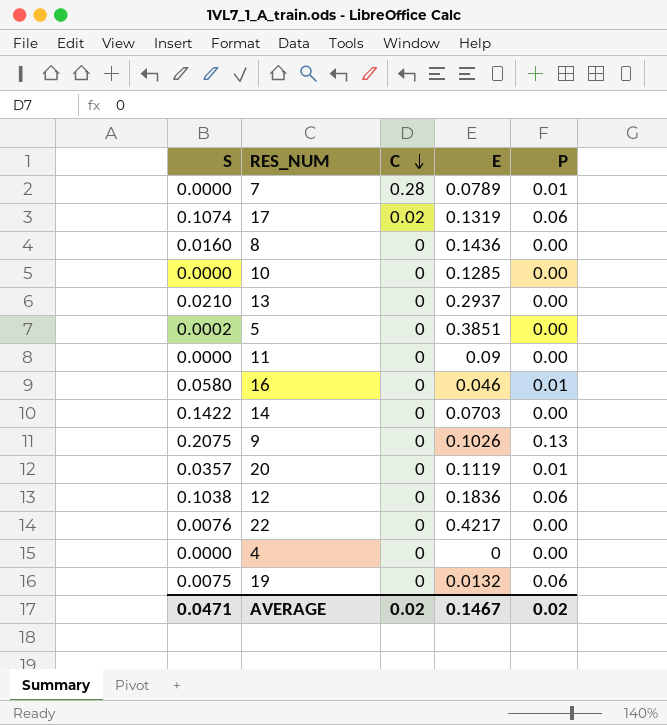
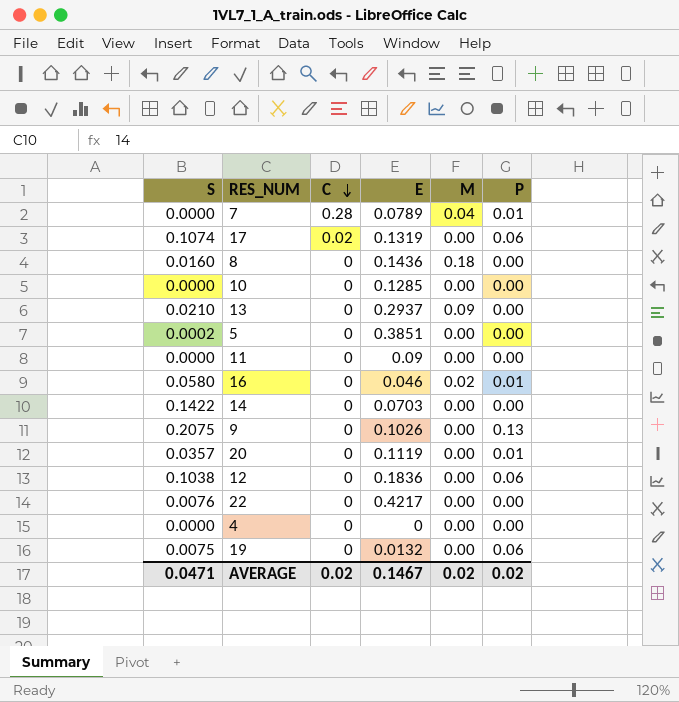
column M | position: none -> 5

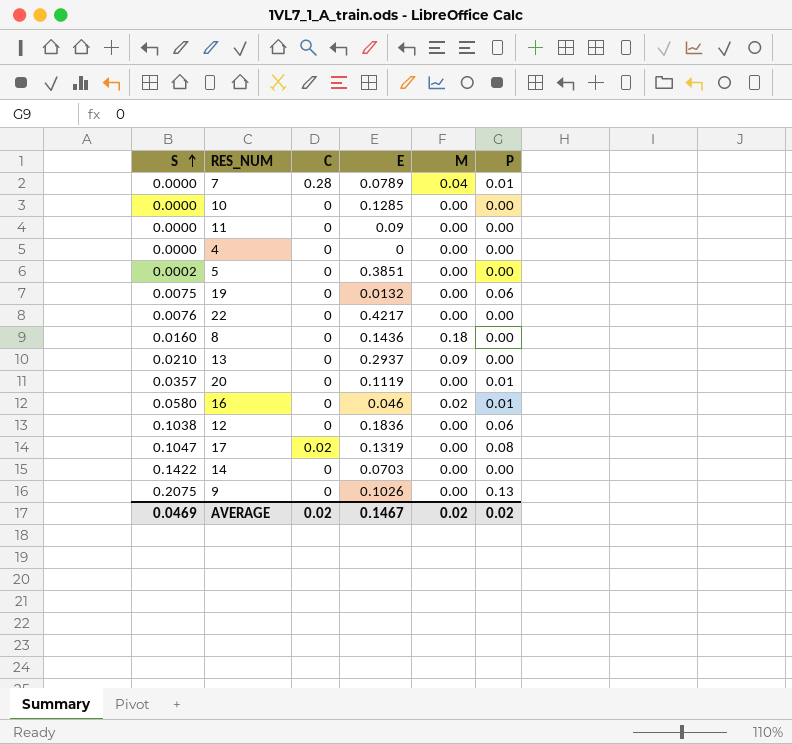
row order: C descending -> S ascending
17 | S: 0.1074 -> 0.1047
17 | P: 0.06 -> 0.08
AVERAGE | S: 0.0471 -> 0.0469

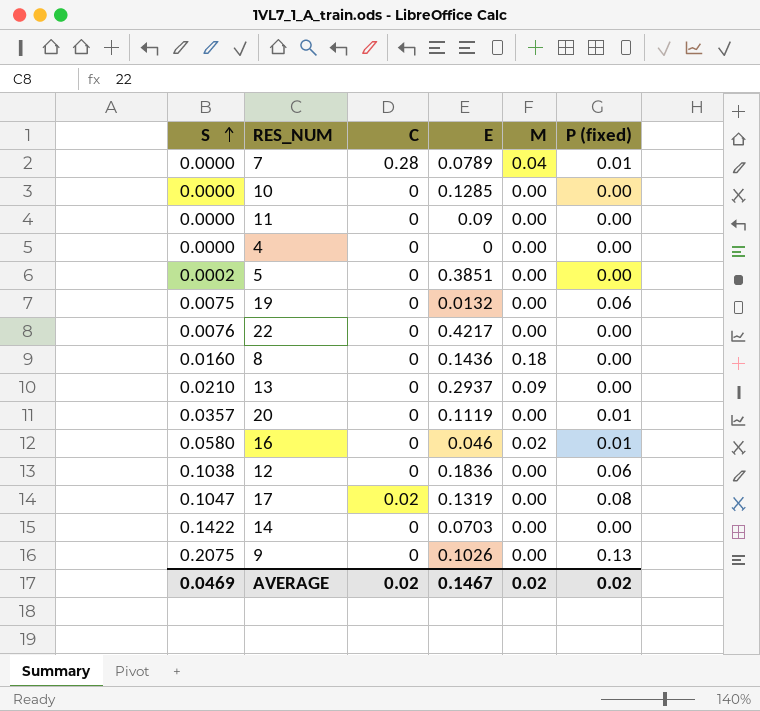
column name: P -> P (fixed)

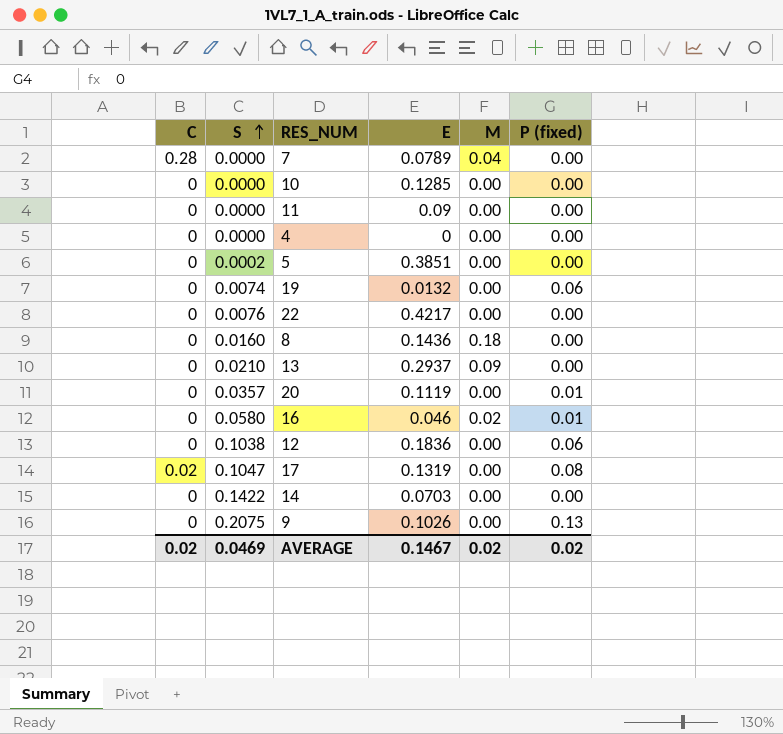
column C | position: 3 -> 1
7 | P (fixed): 0.01 -> 0.00
19 | S: 0.0075 -> 0.0074

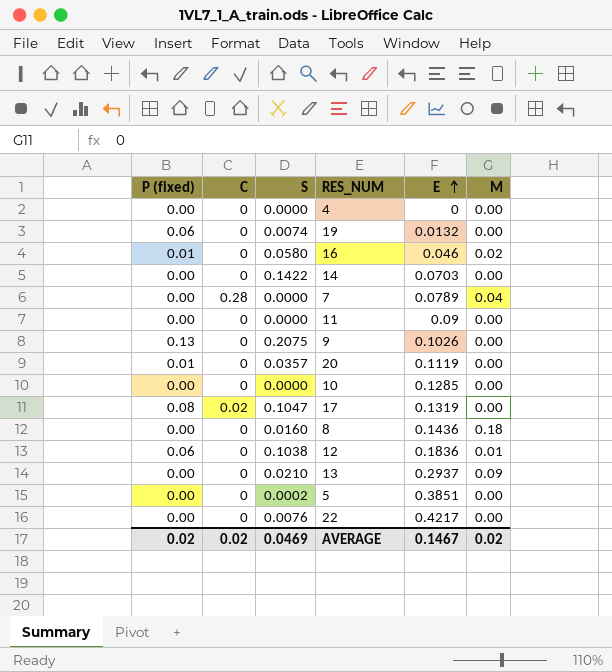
row order: S ascending -> E ascending
column P (fixed) | position: 6 -> 1
12 | M: 0.00 -> 0.01

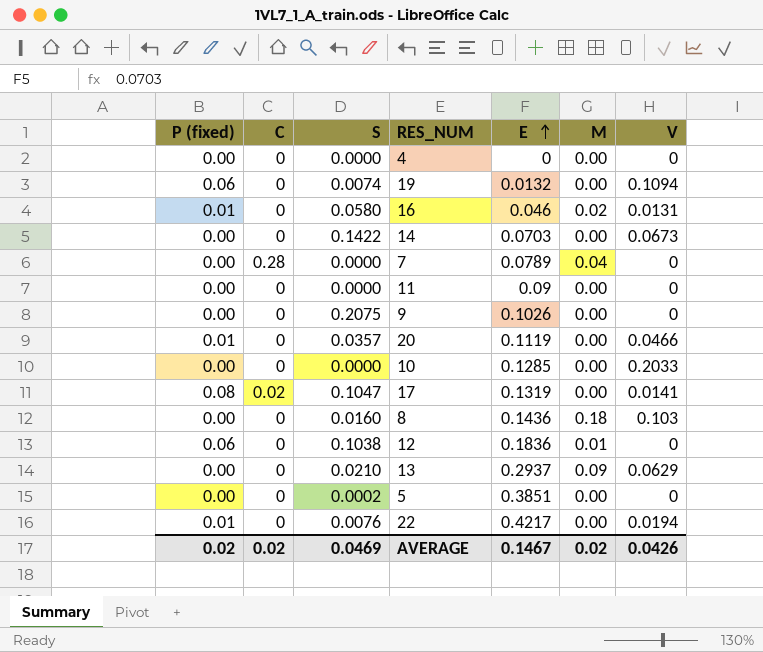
column V | position: none -> 7
9 | P (fixed): 0.13 -> 0.00
22 | P (fixed): 0.00 -> 0.01

